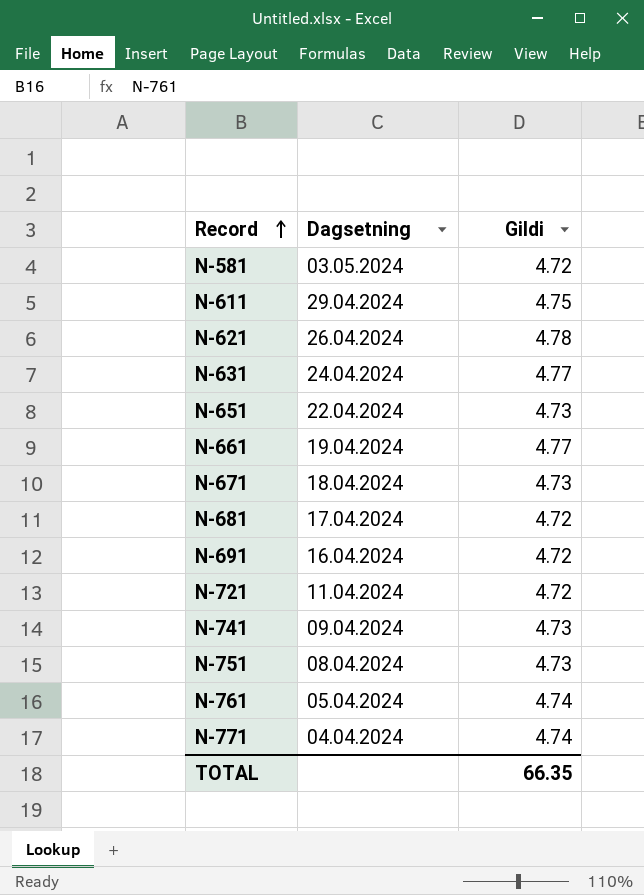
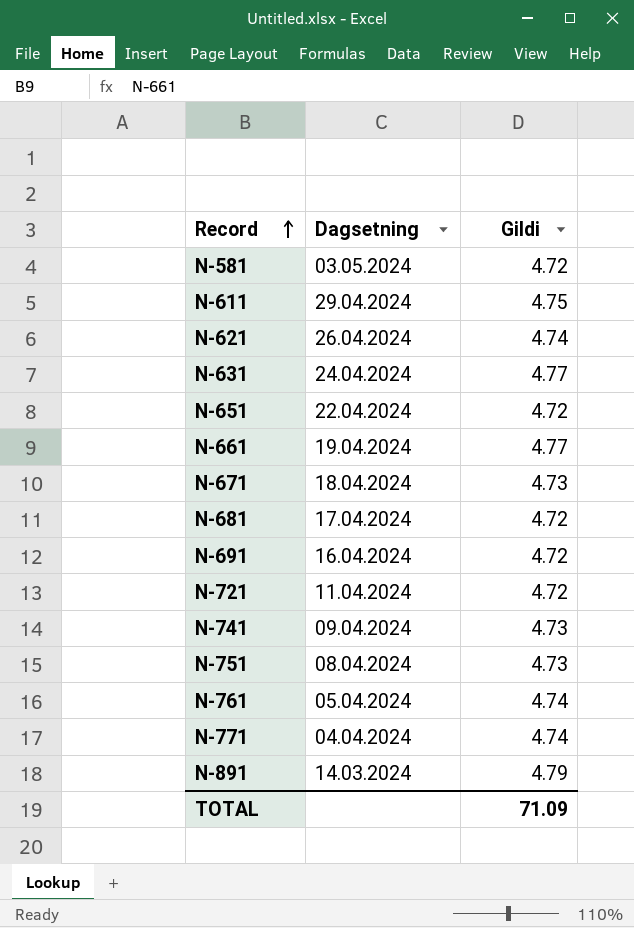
N-621 | Gildi: 4.78 -> 4.74
N-651 | Gildi: 4.73 -> 4.72
row N-891: none -> 14.03.2024 | 4.79
TOTAL | Gildi: 66.35 -> 71.09

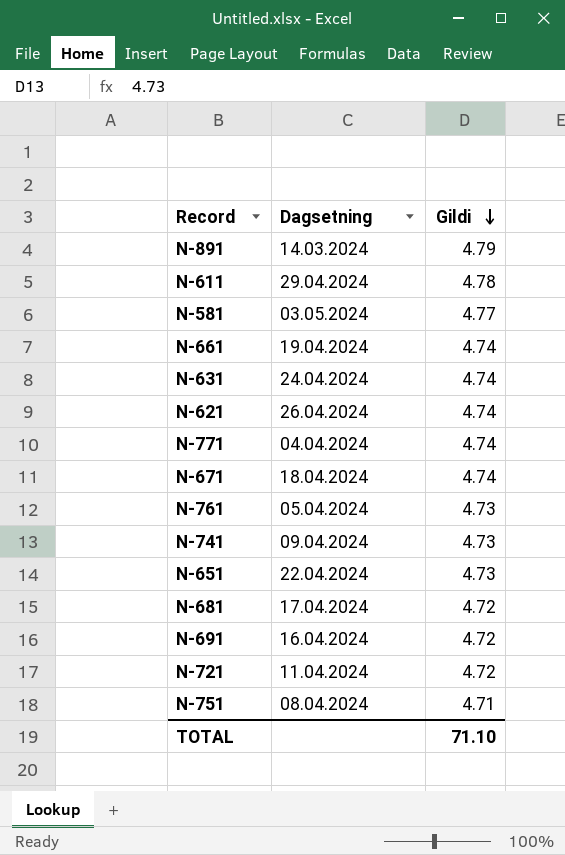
row order: Record ascending -> Gildi descending
N-611 | Gildi: 4.75 -> 4.78
N-581 | Gildi: 4.72 -> 4.77
N-661 | Gildi: 4.77 -> 4.74
N-631 | Gildi: 4.77 -> 4.74
N-671 | Gildi: 4.73 -> 4.74
N-761 | Gildi: 4.74 -> 4.73
N-651 | Gildi: 4.72 -> 4.73
N-751 | Gildi: 4.73 -> 4.71
TOTAL | Gildi: 71.09 -> 71.10

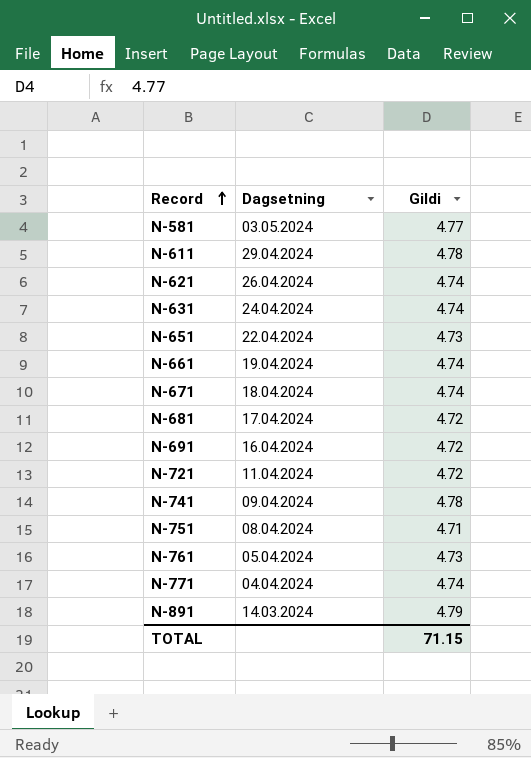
row order: Gildi descending -> Record ascending
N-741 | Gildi: 4.73 -> 4.78
TOTAL | Gildi: 71.10 -> 71.15

